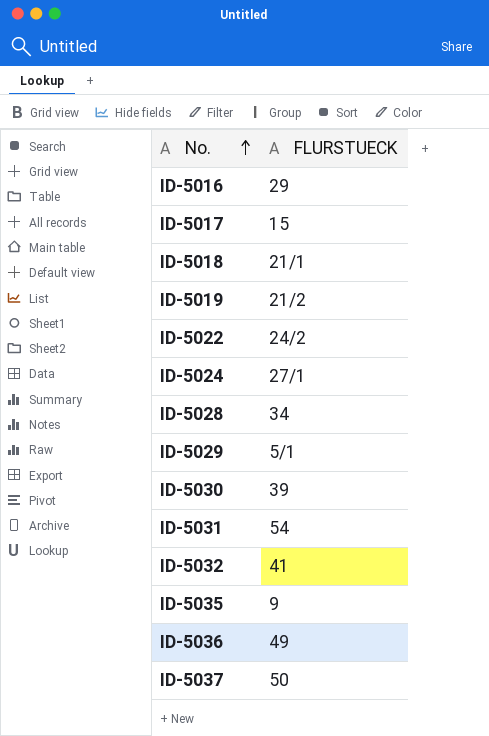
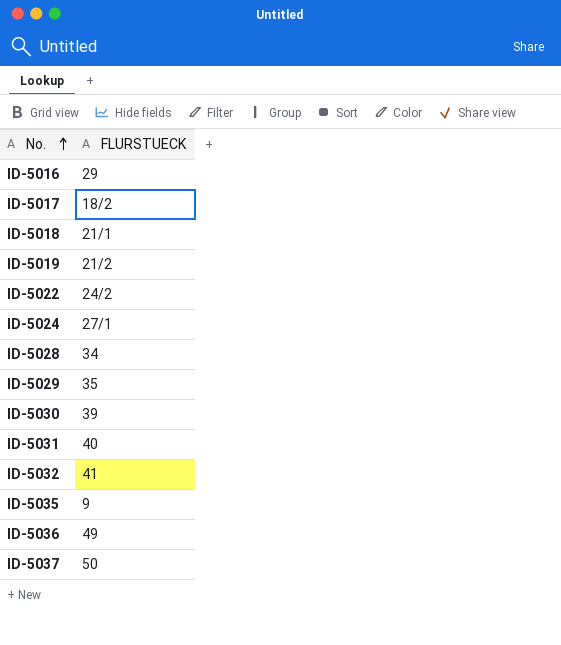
ID-5017 | FLURSTUECK: 15 -> 18/2
ID-5029 | FLURSTUECK: 5/1 -> 35
ID-5031 | FLURSTUECK: 54 -> 40

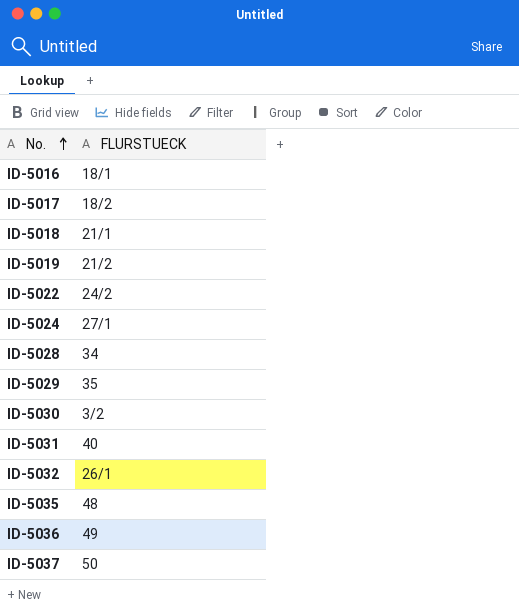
ID-5016 | FLURSTUECK: 29 -> 18/1
ID-5030 | FLURSTUECK: 39 -> 3/2
ID-5032 | FLURSTUECK: 41 -> 26/1
ID-5035 | FLURSTUECK: 9 -> 48

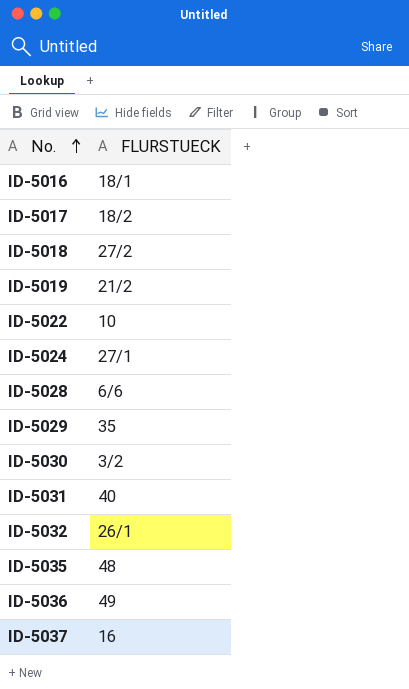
ID-5018 | FLURSTUECK: 21/1 -> 27/2
ID-5022 | FLURSTUECK: 24/2 -> 10
ID-5028 | FLURSTUECK: 34 -> 6/6
ID-5037 | FLURSTUECK: 50 -> 16

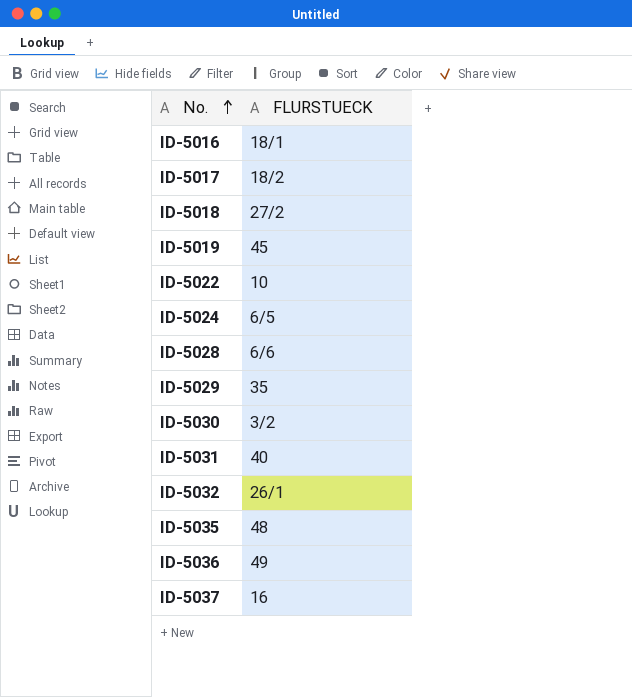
ID-5019 | FLURSTUECK: 21/2 -> 45
ID-5024 | FLURSTUECK: 27/1 -> 6/5

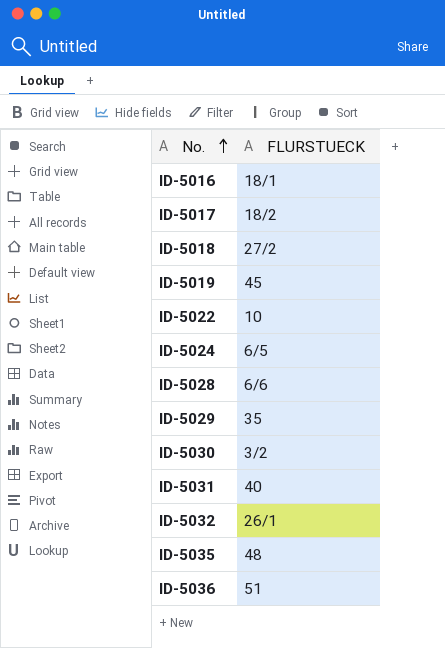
row ID-5037: 16 -> none
ID-5036 | FLURSTUECK: 49 -> 51

